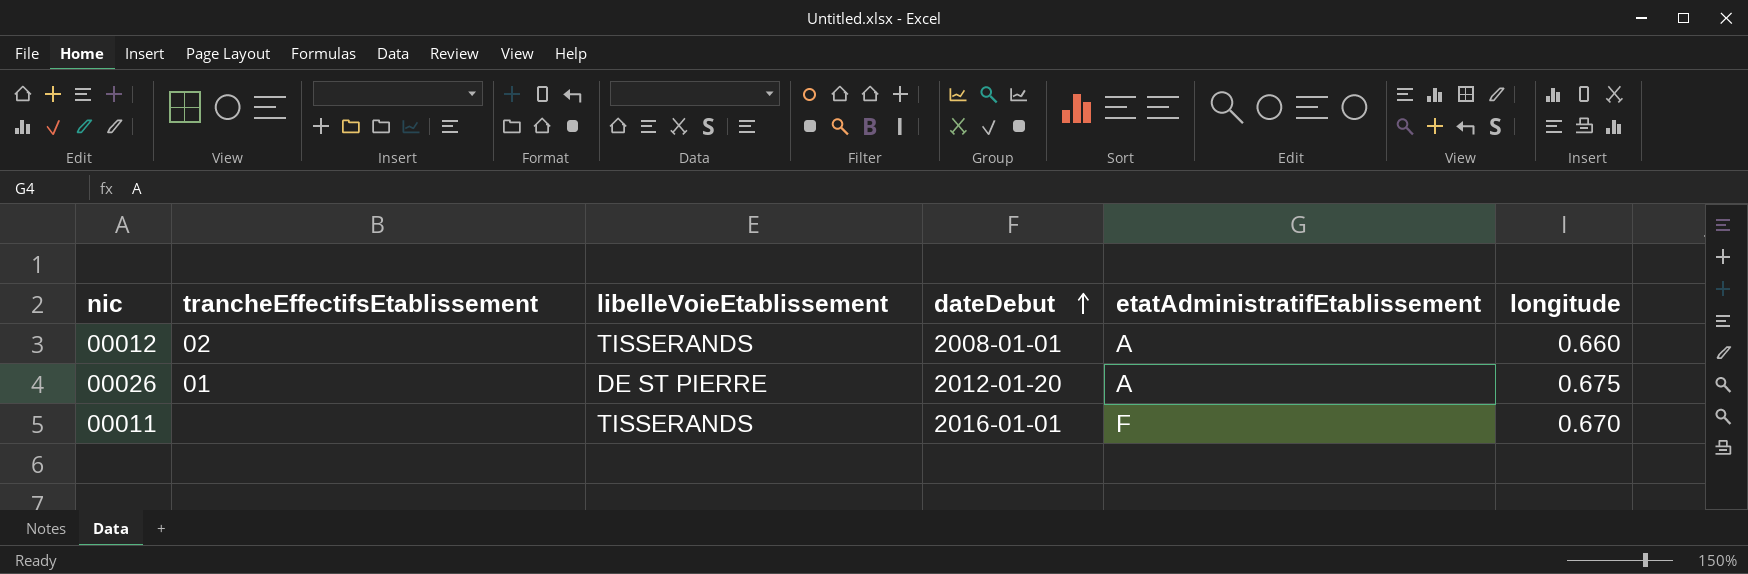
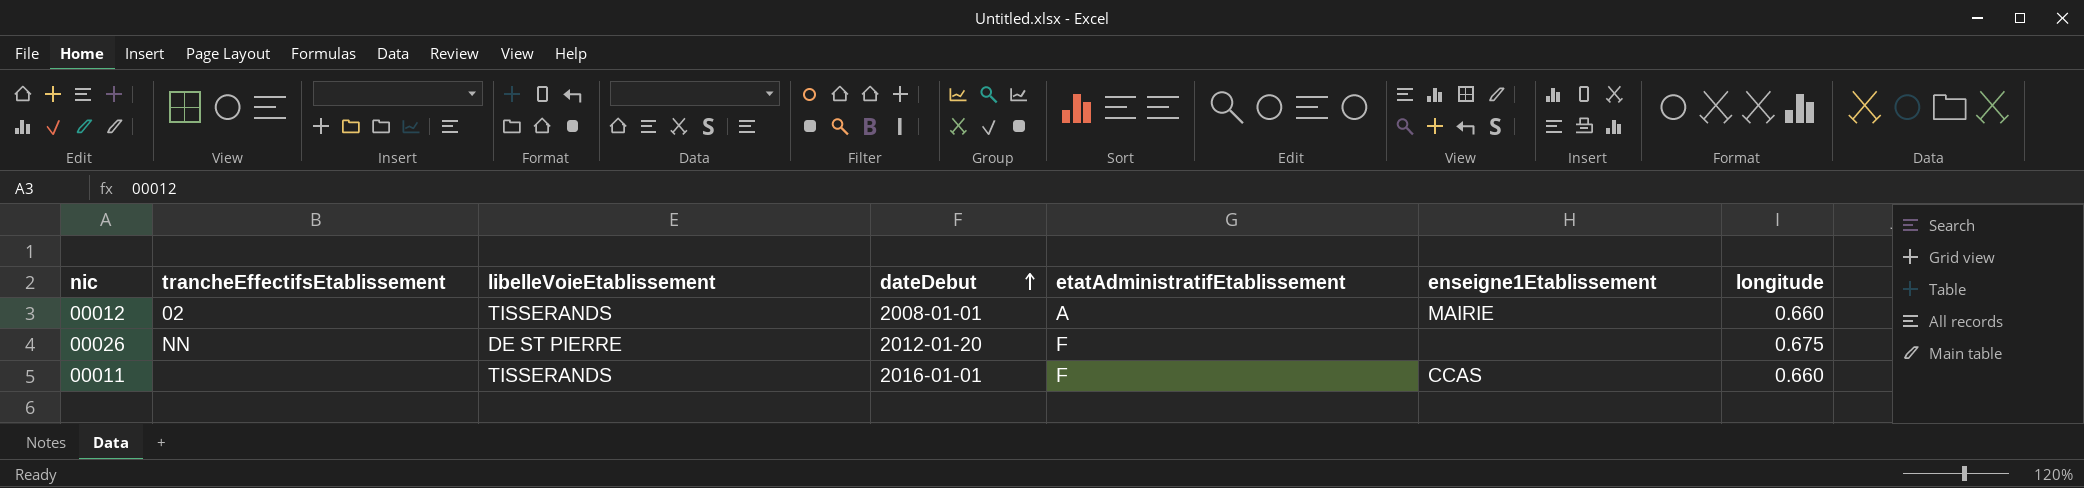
column enseigne1Etablissement | position: none -> 6
00026 | trancheEffectifsEtablissement: 01 -> NN
00026 | etatAdministratifEtablissement: A -> F
00011 | longitude: 0.670 -> 0.660

